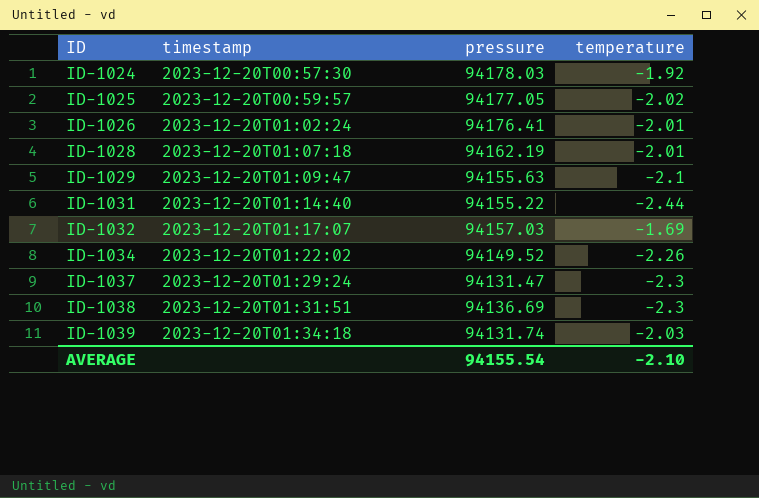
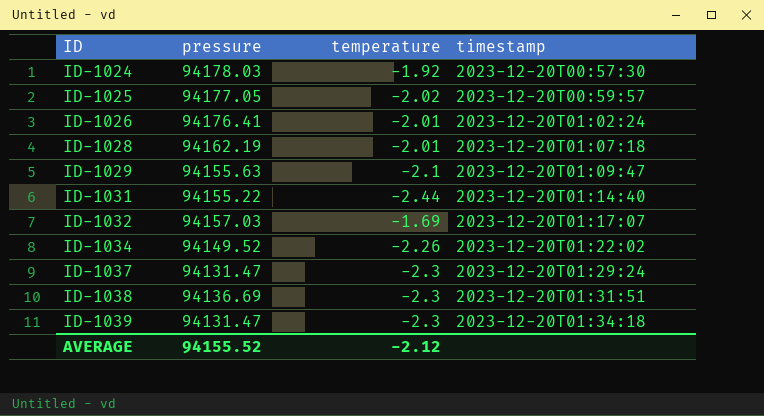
column timestamp | position: 2 -> 4
ID-1039 | pressure: 94131.74 -> 94131.47
ID-1039 | temperature: -2.03 -> -2.3
AVERAGE | pressure: 94155.54 -> 94155.52
AVERAGE | temperature: -2.10 -> -2.12

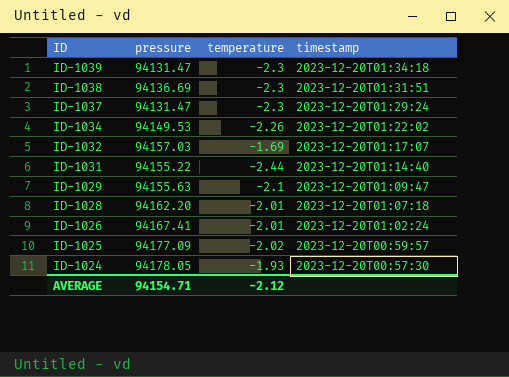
row order: ID ascending -> ID descending
ID-1034 | pressure: 94149.52 -> 94149.53
ID-1028 | pressure: 94162.19 -> 94162.20
ID-1026 | pressure: 94176.41 -> 94167.41
ID-1025 | pressure: 94177.05 -> 94177.09
ID-1024 | pressure: 94178.03 -> 94178.05
ID-1024 | temperature: -1.92 -> -1.93
AVERAGE | pressure: 94155.52 -> 94154.71

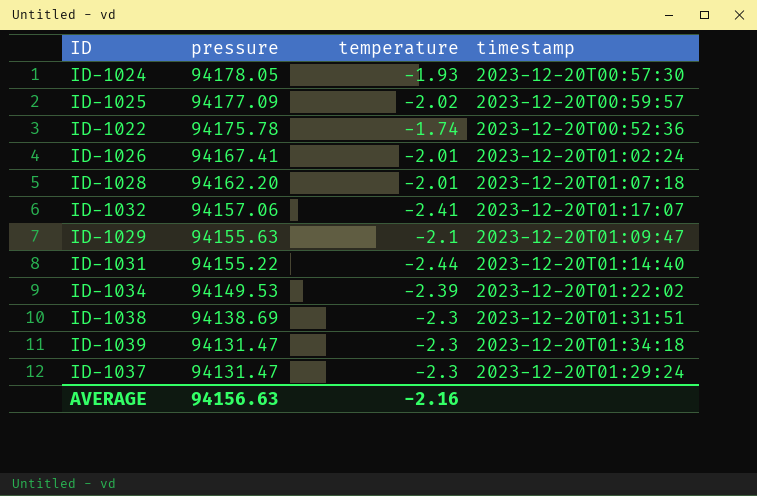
row order: ID descending -> pressure descending
row ID-1022: none -> 94175.78 | -1.74 | 2023-12-20T00:52:36
ID-1032 | pressure: 94157.03 -> 94157.06
ID-1032 | temperature: -1.69 -> -2.41
ID-1034 | temperature: -2.26 -> -2.39
ID-1038 | pressure: 94136.69 -> 94138.69
AVERAGE | pressure: 94154.71 -> 94156.63
AVERAGE | temperature: -2.12 -> -2.16

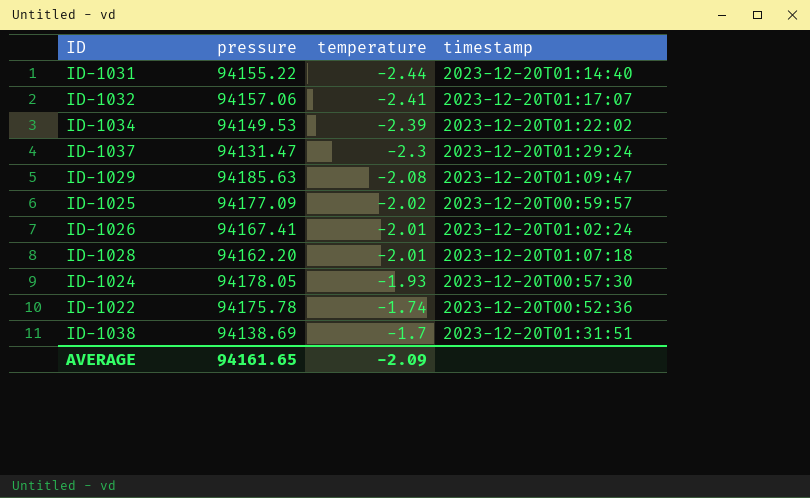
row order: pressure descending -> temperature ascending
row ID-1039: 94131.47 | -2.3 | 2023-12-20T01:34:18 -> none
ID-1029 | pressure: 94155.63 -> 94185.63
ID-1029 | temperature: -2.1 -> -2.08
ID-1038 | temperature: -2.3 -> -1.7
AVERAGE | pressure: 94156.63 -> 94161.65
AVERAGE | temperature: -2.16 -> -2.09

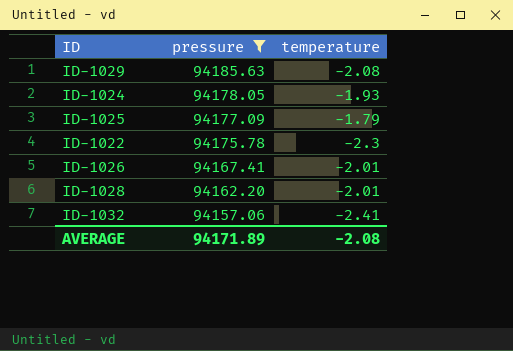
filter: none -> pressure >= 94157.06
row order: temperature ascending -> pressure descending
column timestamp | position: 4 -> none
ID-1025 | temperature: -2.02 -> -1.79
ID-1022 | temperature: -1.74 -> -2.3
AVERAGE | pressure: 94161.65 -> 94171.89
AVERAGE | temperature: -2.09 -> -2.08

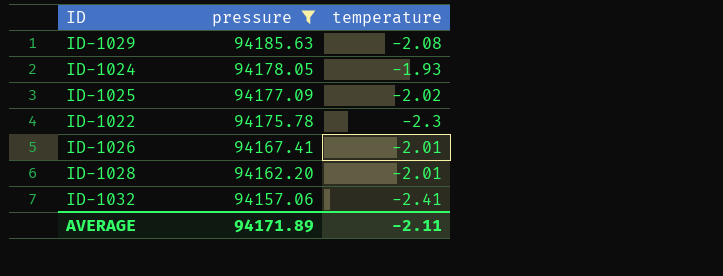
ID-1025 | temperature: -1.79 -> -2.02
AVERAGE | temperature: -2.08 -> -2.11

